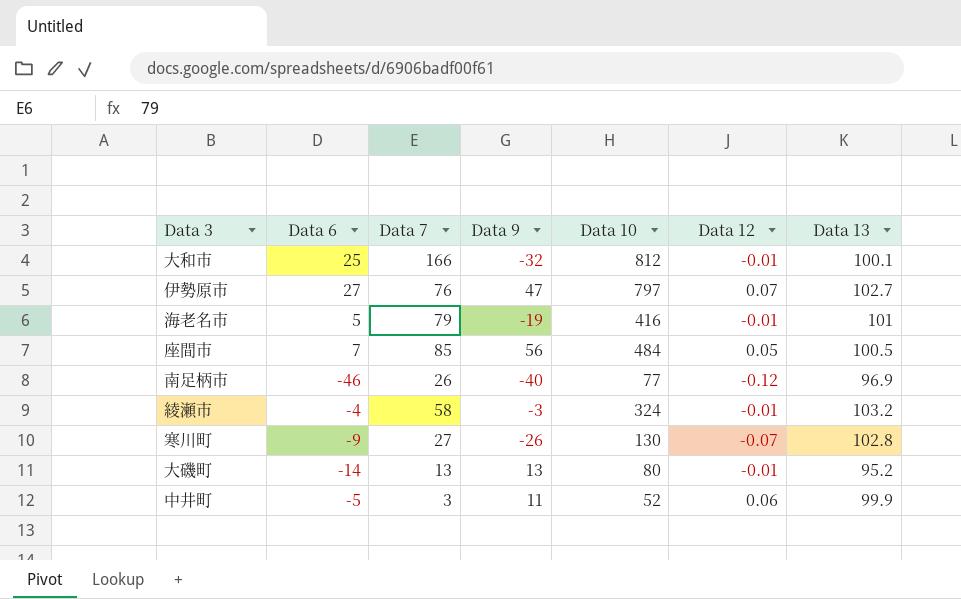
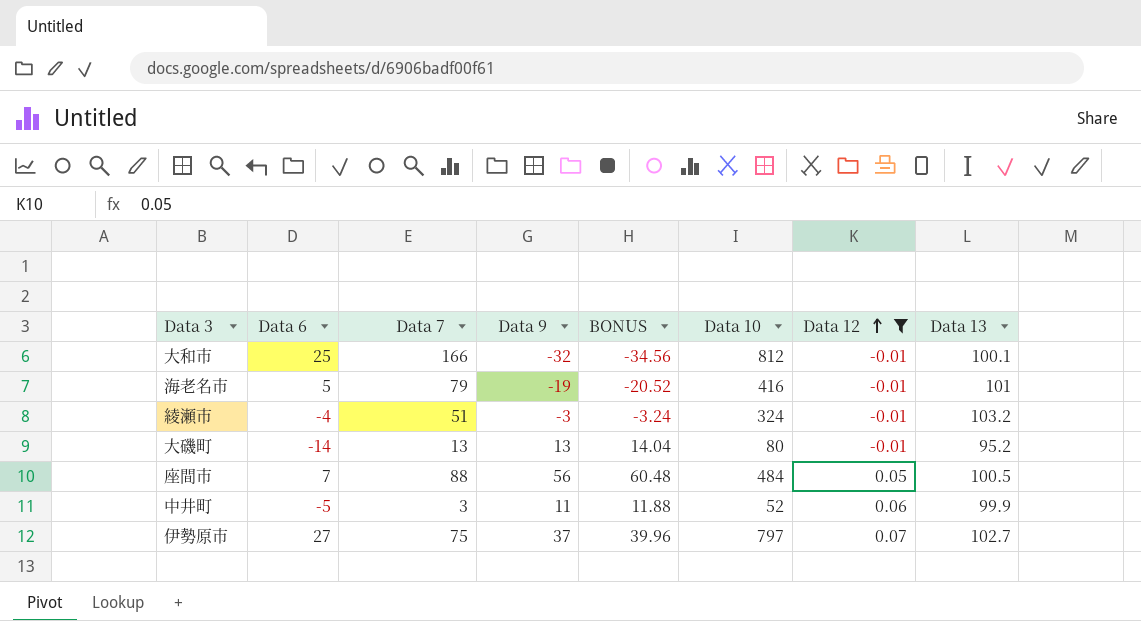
filter: none -> Data 12 >= -0.01
row order: none -> Data 12 ascending
column BONUS | formula: none -> [Data 9] * 1.08
綾瀬市 | Data 7: 58 -> 51
座間市 | Data 7: 85 -> 88
伊勢原市 | Data 7: 76 -> 75
伊勢原市 | Data 9: 47 -> 37

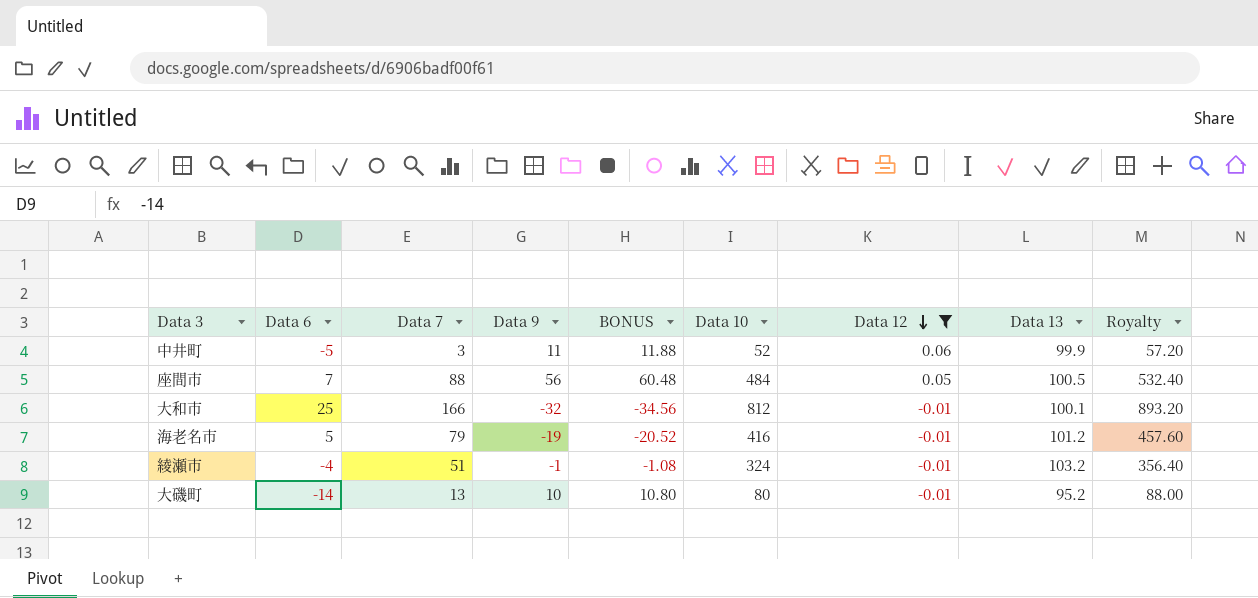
row order: Data 12 ascending -> Data 12 descending
column Royalty | formula: none -> [Data 10] * 1.1
row 伊勢原市: 27 | 75 | 37 | 39.96 | 797 | 0.07 | 102.7 -> none
海老名市 | Data 13: 101 -> 101.2
綾瀬市 | Data 9: -3 -> -1
綾瀬市 | BONUS: -3.24 -> -1.08
大磯町 | Data 9: 13 -> 10
大磯町 | BONUS: 14.04 -> 10.80

